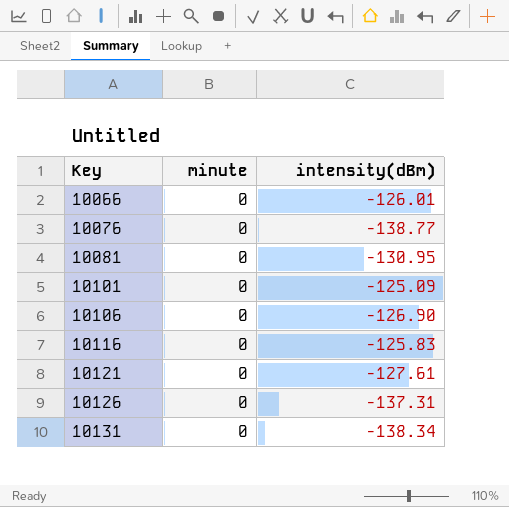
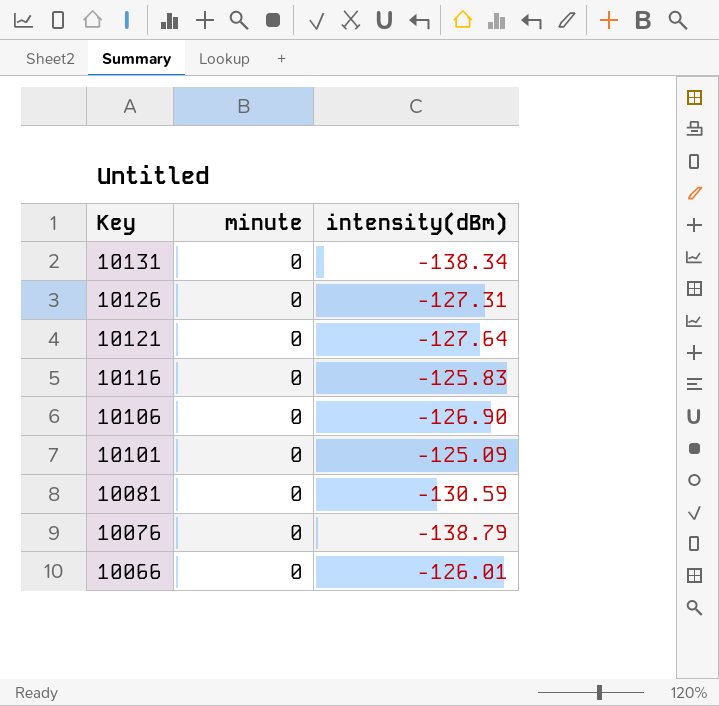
row order: Key ascending -> Key descending
10126 | intensity(dBm): -137.31 -> -127.31
10121 | intensity(dBm): -127.61 -> -127.64
10081 | intensity(dBm): -130.95 -> -130.59
10076 | intensity(dBm): -138.77 -> -138.79

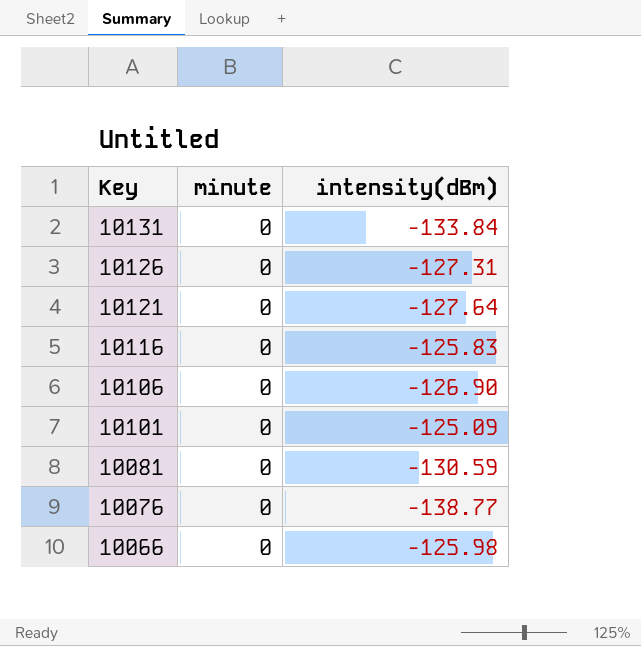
10131 | intensity(dBm): -138.34 -> -133.84
10076 | intensity(dBm): -138.79 -> -138.77
10066 | intensity(dBm): -126.01 -> -125.98

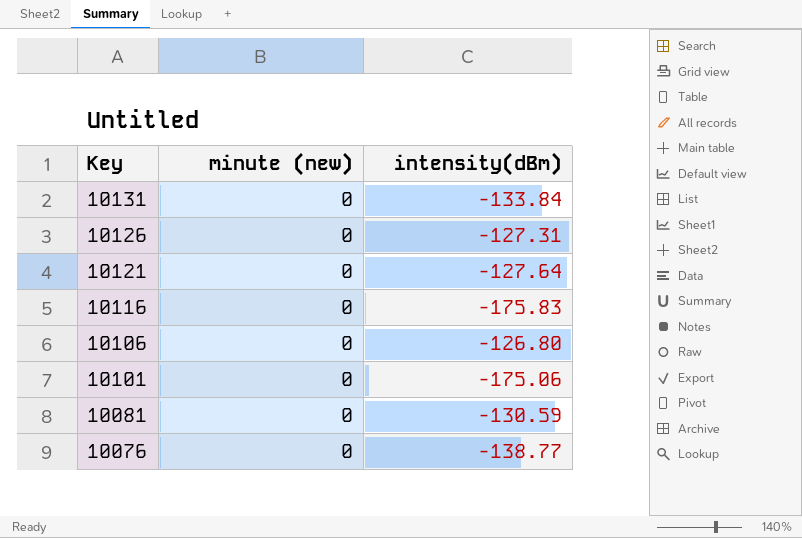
column name: minute -> minute (new)
row 10066: 0 | -125.98 -> none
10116 | intensity(dBm): -125.83 -> -175.83
10106 | intensity(dBm): -126.90 -> -126.80
10101 | intensity(dBm): -125.09 -> -175.06

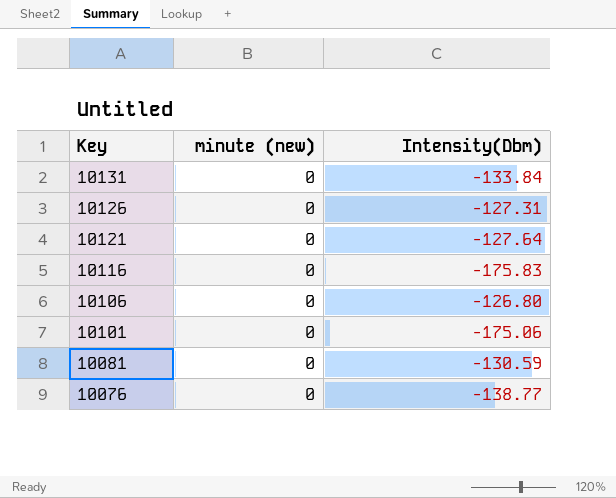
column name: intensity(dBm) -> Intensity(Dbm)

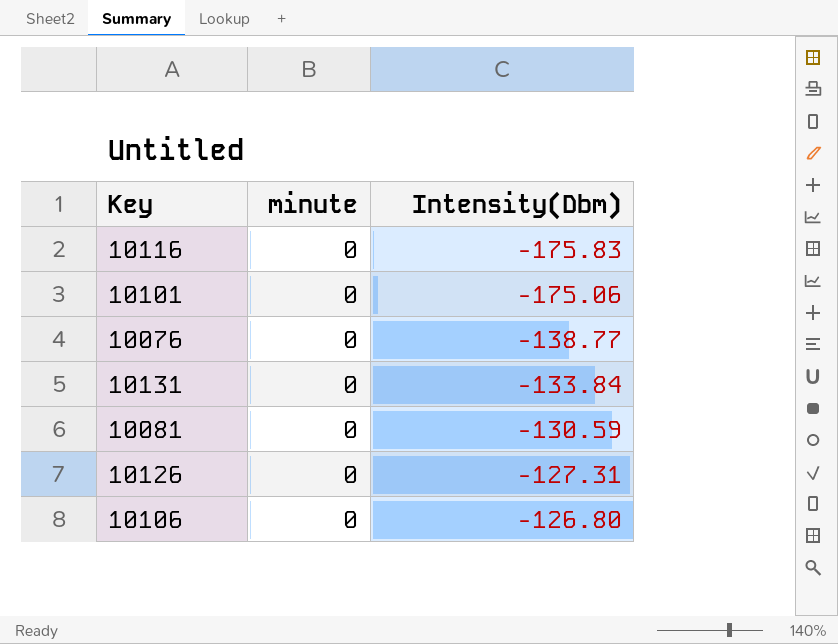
row order: Key descending -> Intensity(Dbm) ascending
column name: minute (new) -> minute
row 10121: 0 | -127.64 -> none

